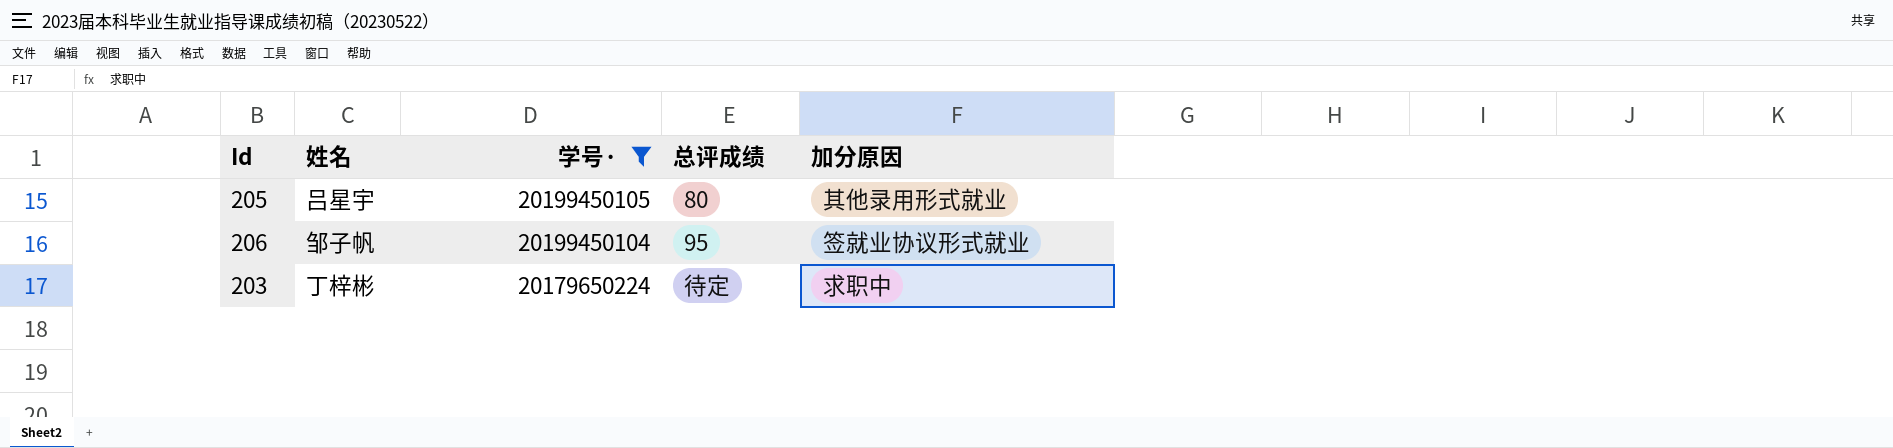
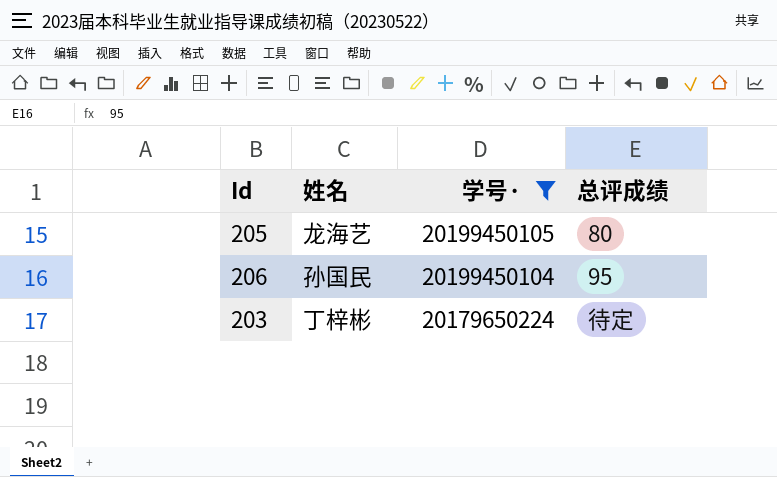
column 加分原因 | position: 5 -> none
205 | 姓名: 吕星宇 -> 龙海艺
206 | 姓名: 邹子帆 -> 孙国民

